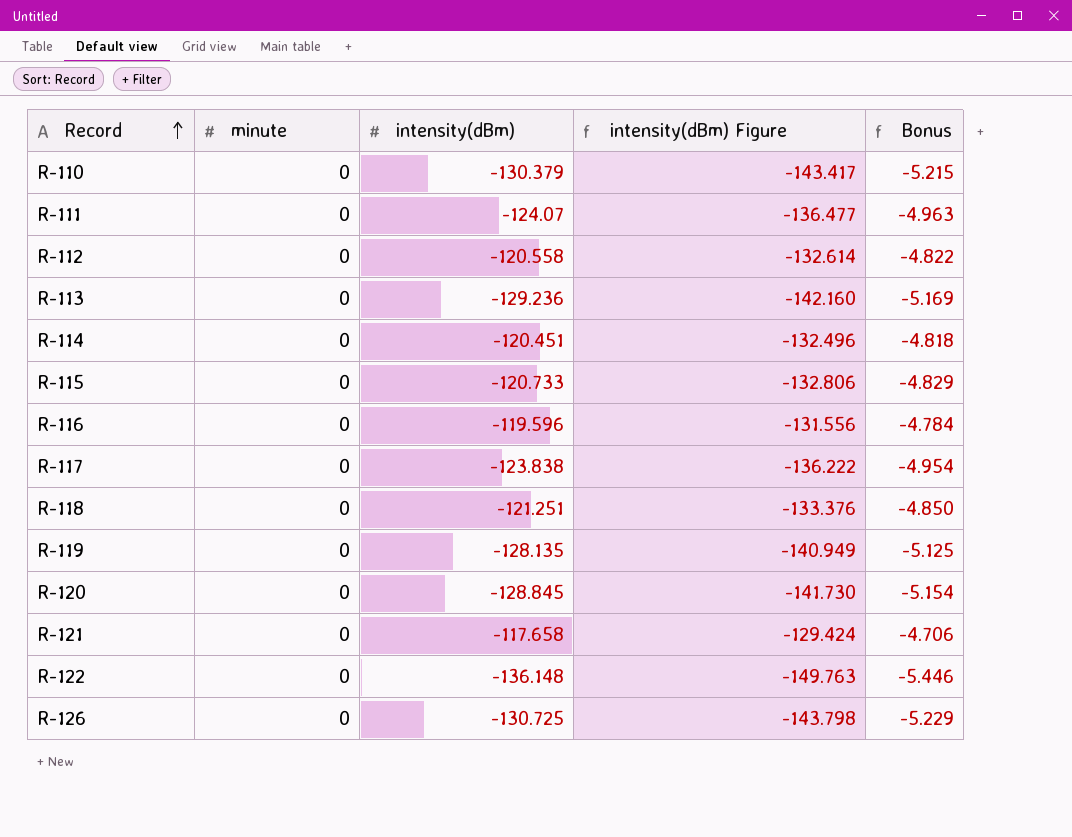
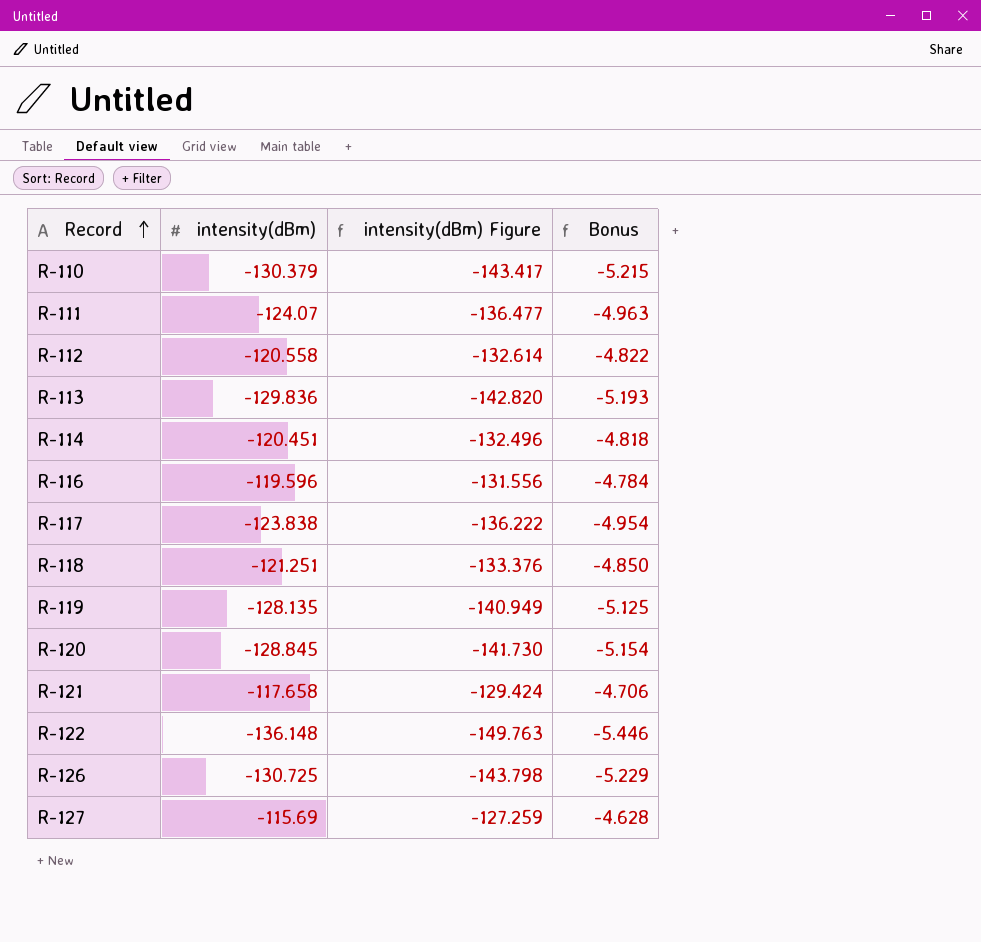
column minute | position: 2 -> none
row R-115: 0 | -120.733 | -132.806 | -4.829 -> none
R-113 | intensity(dBm): -129.236 -> -129.836
R-113 | intensity(dBm) Figure: -142.160 -> -142.820
R-113 | Bonus: -5.169 -> -5.193
row R-127: none -> -115.69 | -127.259 | -4.628

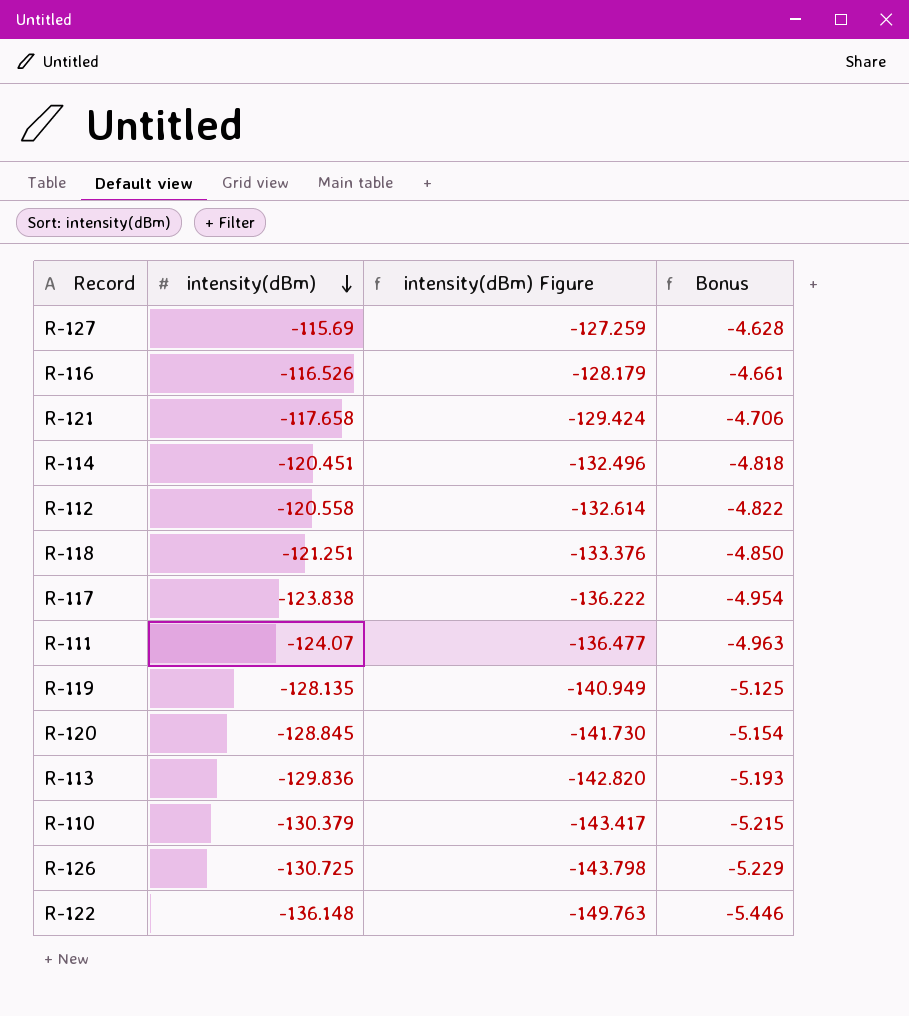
row order: Record ascending -> intensity(dBm) descending
R-116 | intensity(dBm): -119.596 -> -116.526
R-116 | intensity(dBm) Figure: -131.556 -> -128.179
R-116 | Bonus: -4.784 -> -4.661

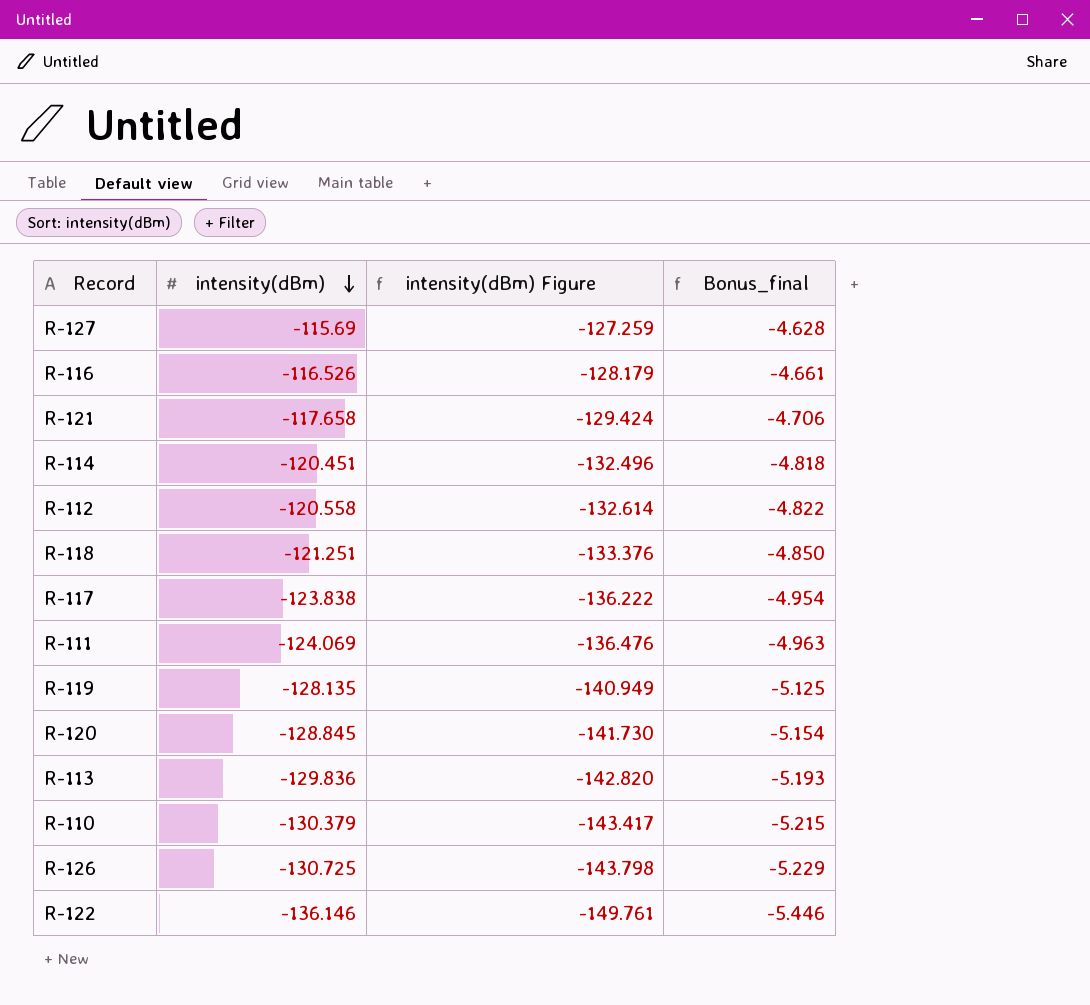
column name: Bonus -> Bonus_final
R-111 | intensity(dBm): -124.07 -> -124.069
R-111 | intensity(dBm) Figure: -136.477 -> -136.476
R-122 | intensity(dBm): -136.148 -> -136.146
R-122 | intensity(dBm) Figure: -149.763 -> -149.761

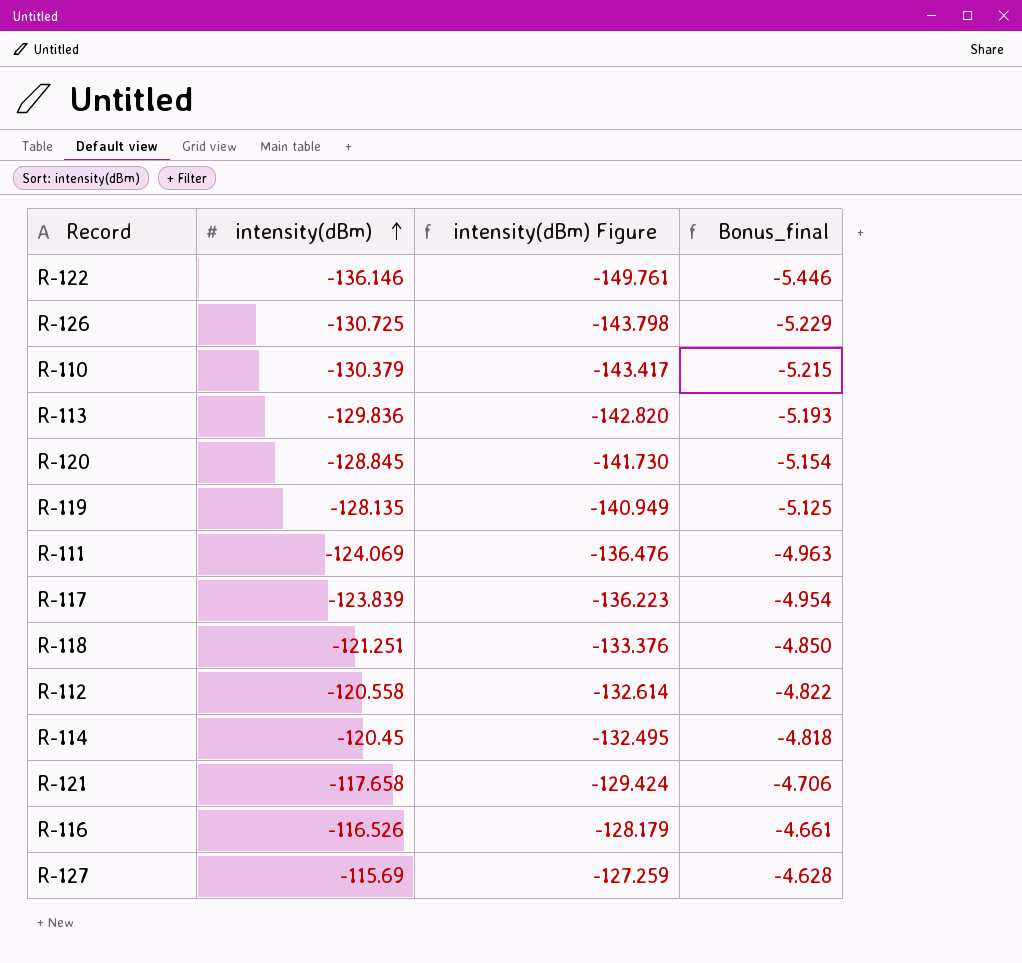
row order: intensity(dBm) descending -> intensity(dBm) ascending
R-117 | intensity(dBm): -123.838 -> -123.839
R-117 | intensity(dBm) Figure: -136.222 -> -136.223
R-114 | intensity(dBm): -120.451 -> -120.45
R-114 | intensity(dBm) Figure: -132.496 -> -132.495

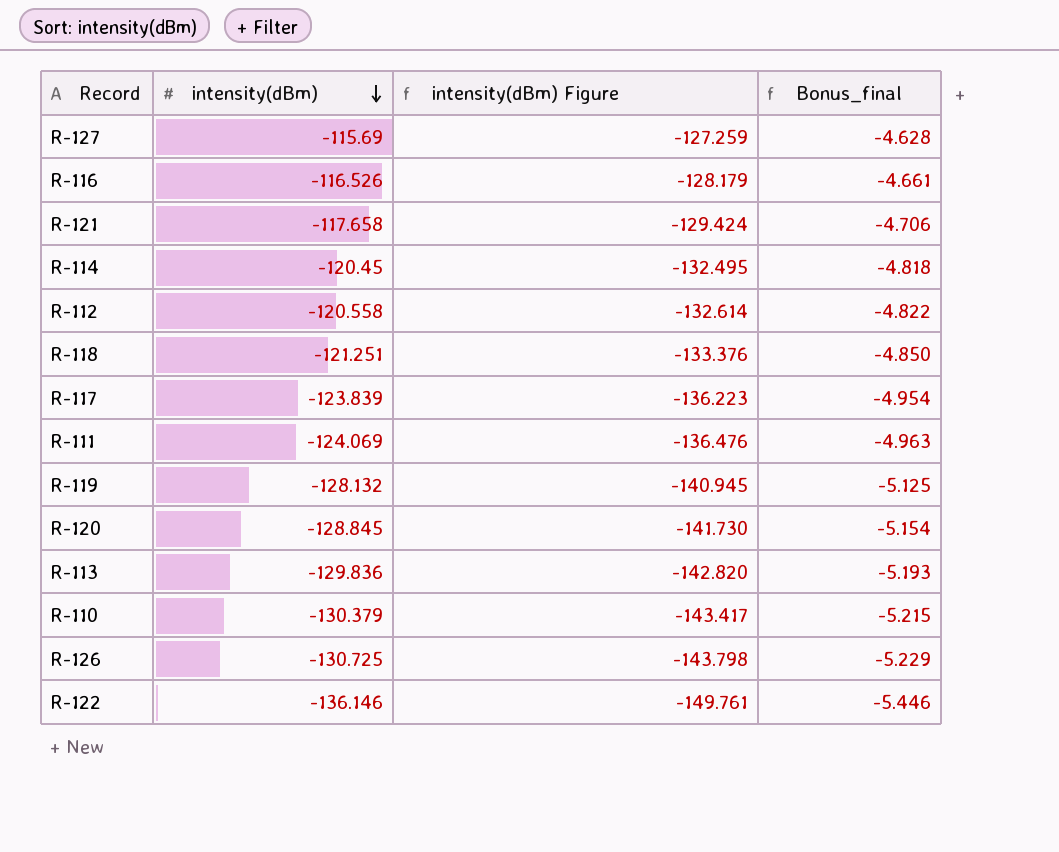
row order: intensity(dBm) ascending -> intensity(dBm) descending
R-119 | intensity(dBm): -128.135 -> -128.132
R-119 | intensity(dBm) Figure: -140.949 -> -140.945

